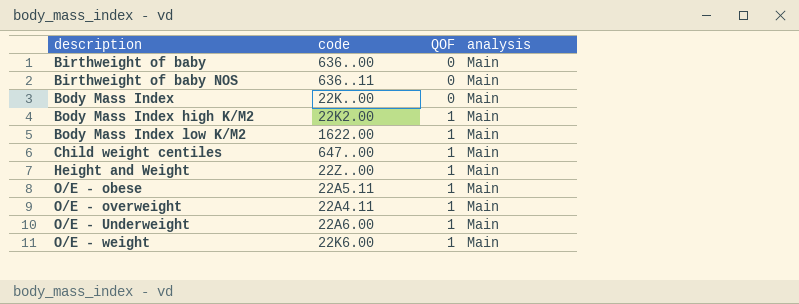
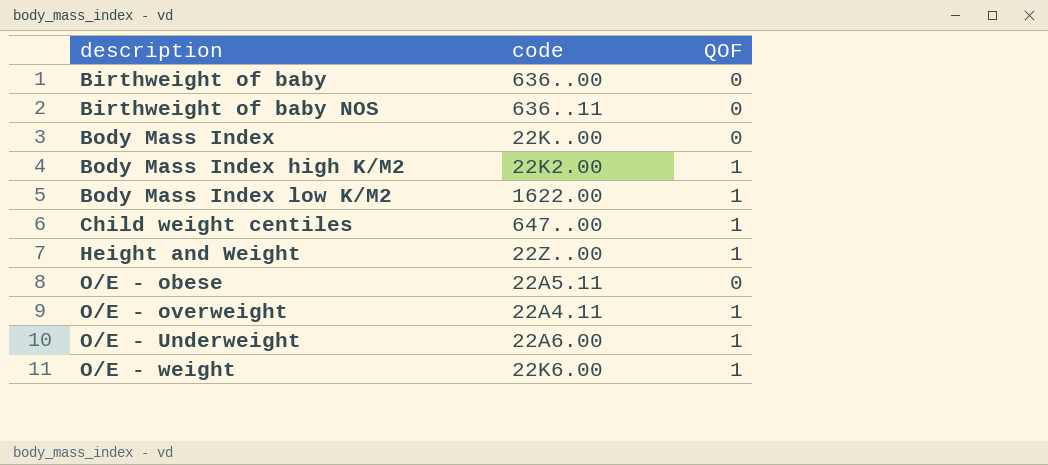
column analysis | position: 4 -> none
O/E - obese | QOF: 1 -> 0

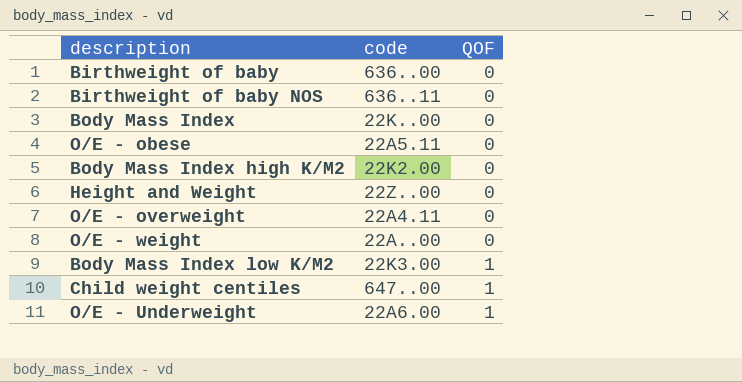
row order: description ascending -> QOF ascending
Body Mass Index high K/M2 | QOF: 1 -> 0
Height and Weight | QOF: 1 -> 0
O/E - overweight | QOF: 1 -> 0
O/E - weight | code: 22K6.00 -> 22A..00
O/E - weight | QOF: 1 -> 0
Body Mass Index low K/M2 | code: 1622.00 -> 22K3.00

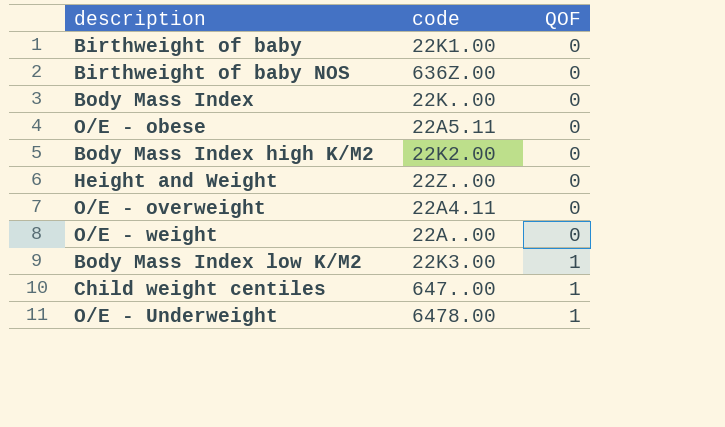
Birthweight of baby | code: 636..00 -> 22K1.00
Birthweight of baby NOS | code: 636..11 -> 636Z.00
O/E - Underweight | code: 22A6.00 -> 6478.00

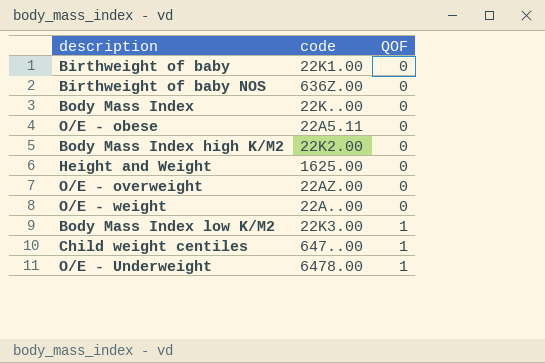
Height and Weight | code: 22Z..00 -> 1625.00
O/E - overweight | code: 22A4.11 -> 22AZ.00

